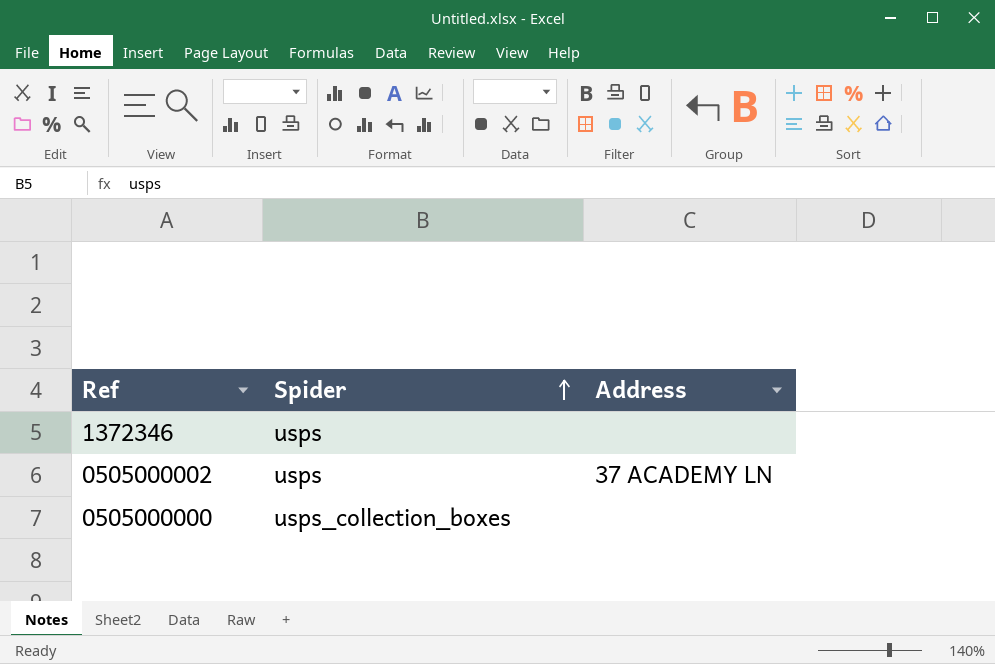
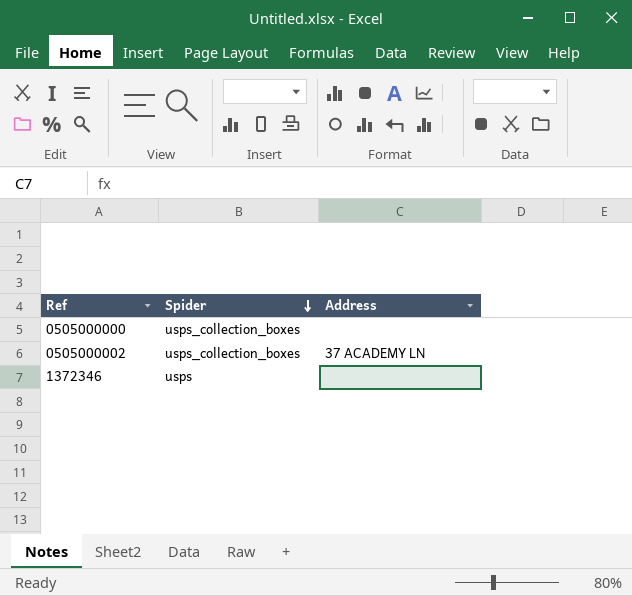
row order: Spider ascending -> Spider descending
0505000002 | Spider: usps -> usps_collection_boxes

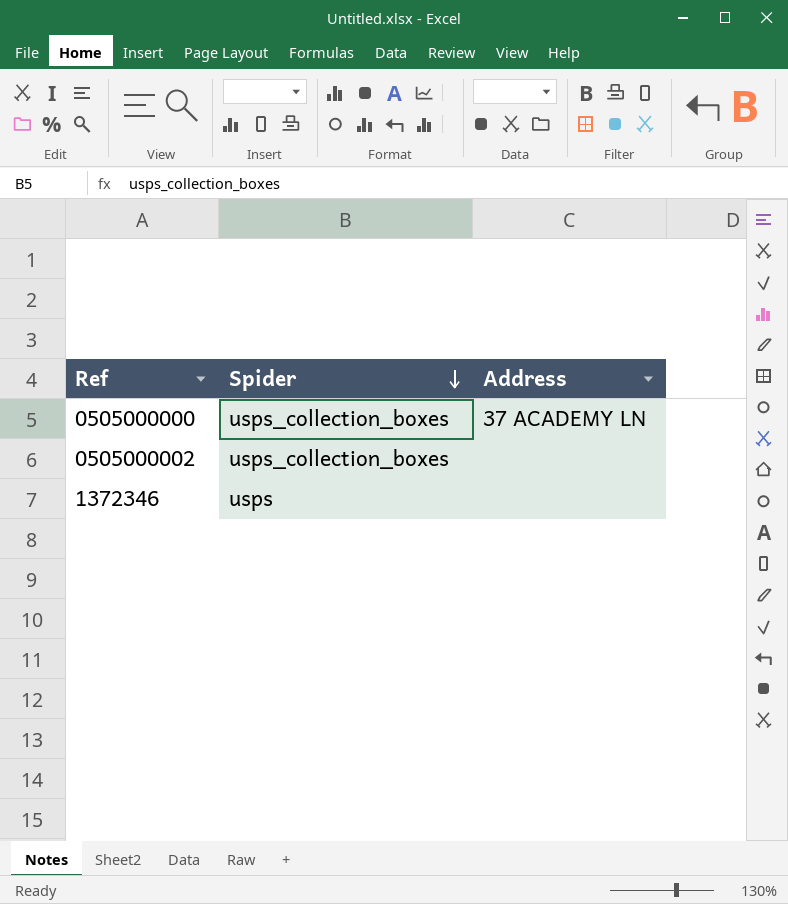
0505000000 | Address: none -> 37 ACADEMY LN
0505000002 | Address: 37 ACADEMY LN -> none

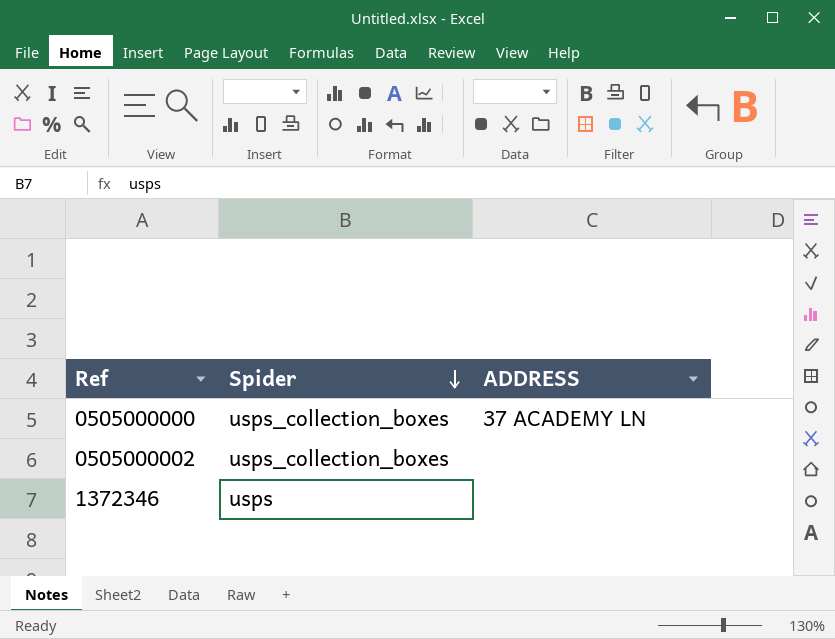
column name: Address -> ADDRESS

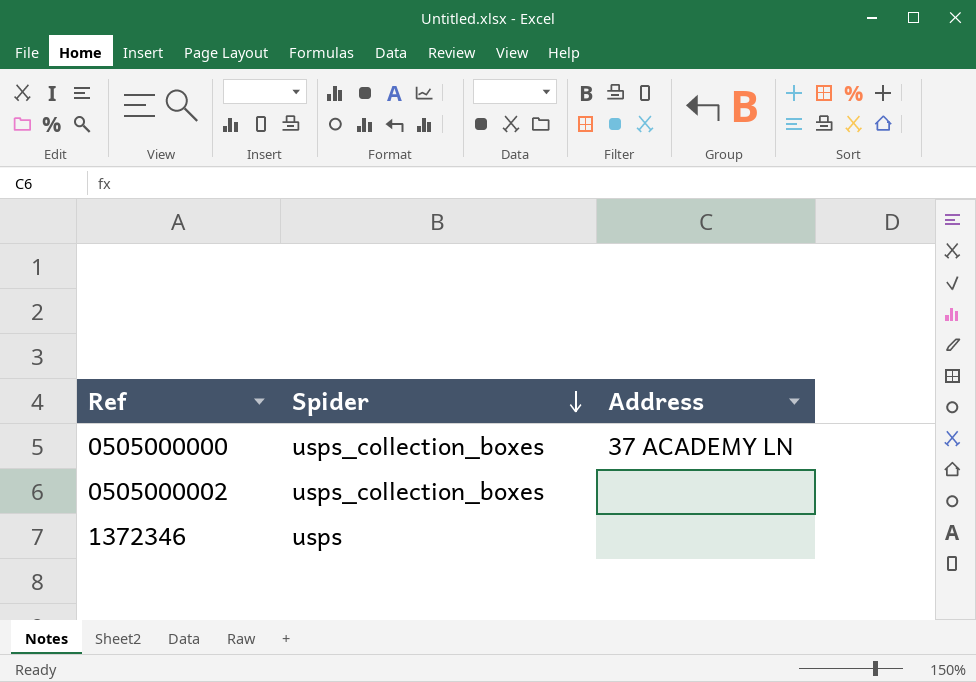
column name: ADDRESS -> Address

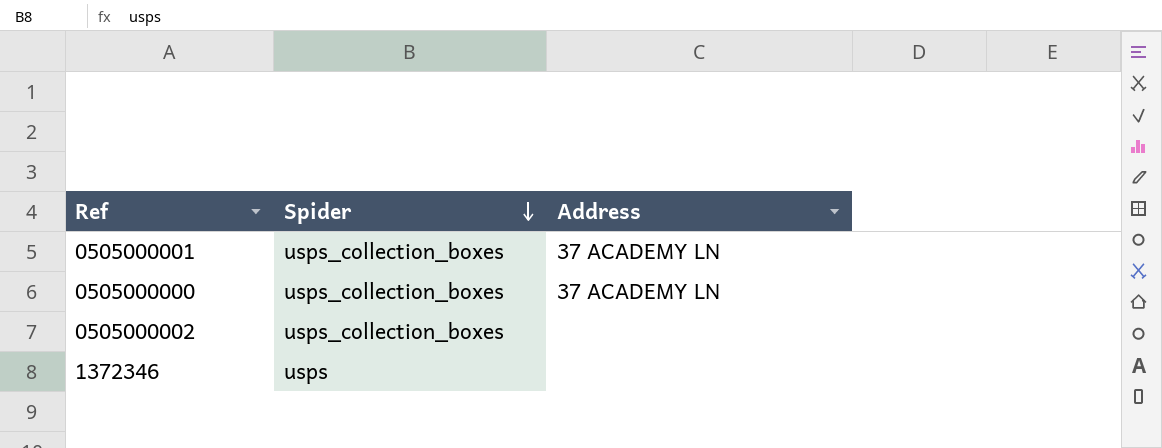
row 0505000001: none -> usps_collection_boxes | 37 ACADEMY LN

